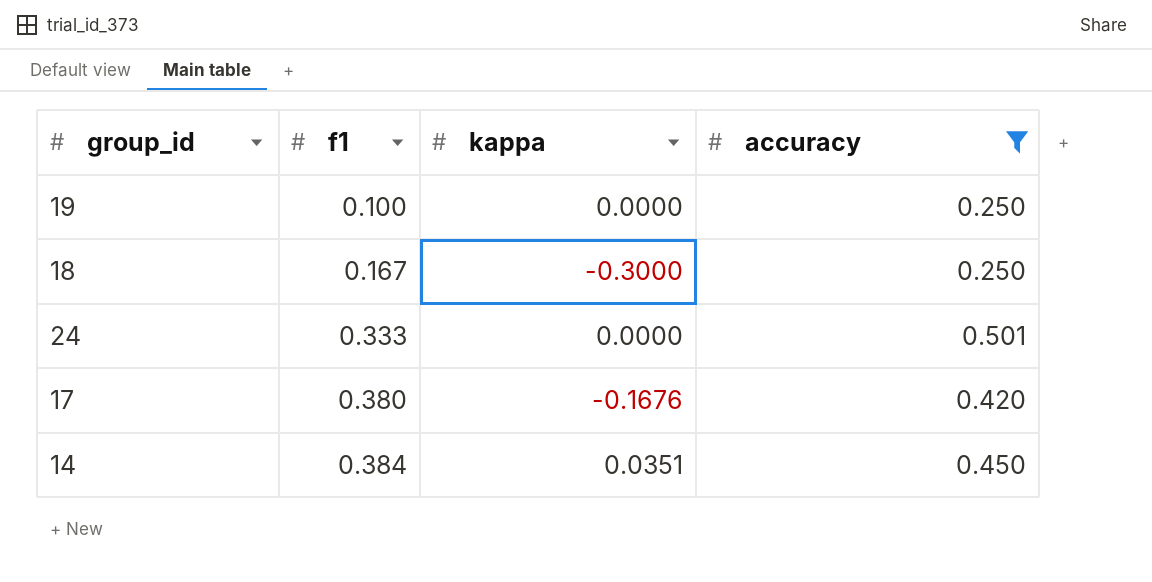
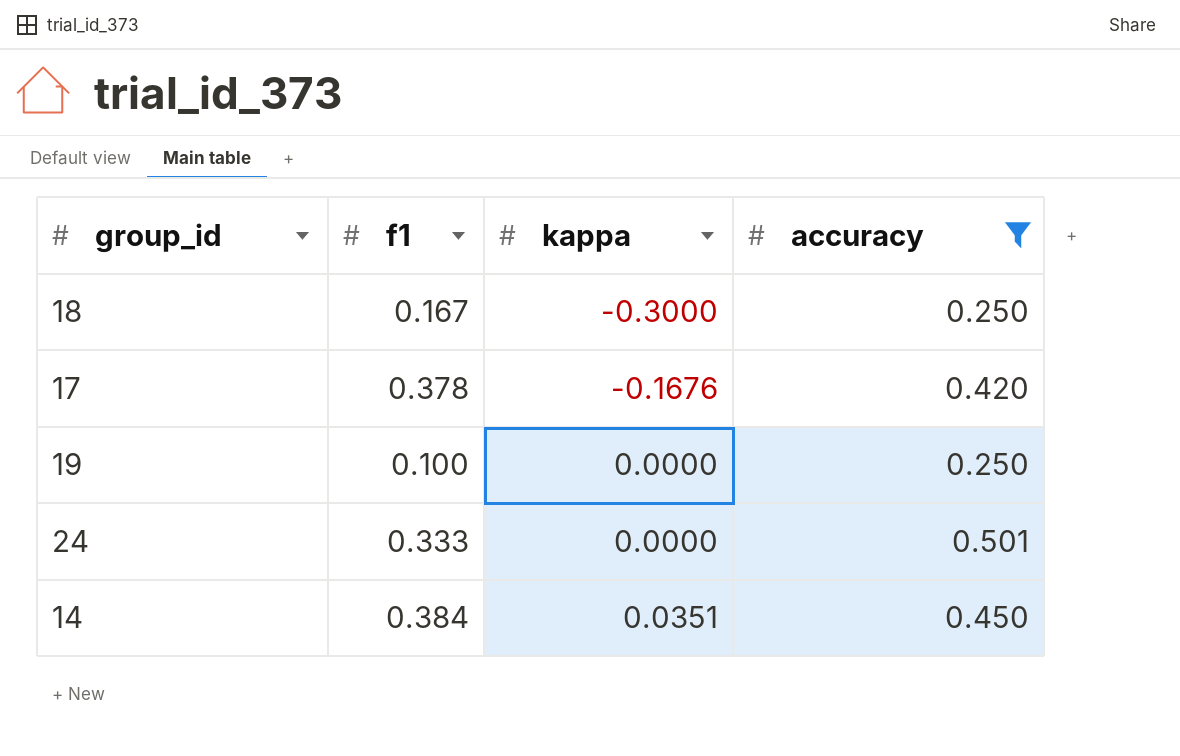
row order: f1 ascending -> kappa ascending
17 | f1: 0.380 -> 0.378

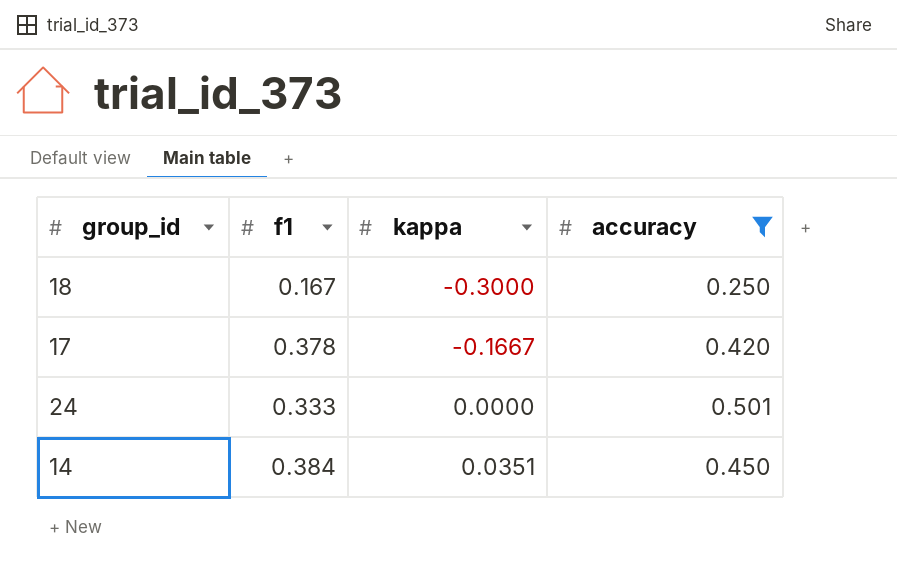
row 19: 0.100 | 0.0000 | 0.250 -> none
17 | kappa: -0.1676 -> -0.1667

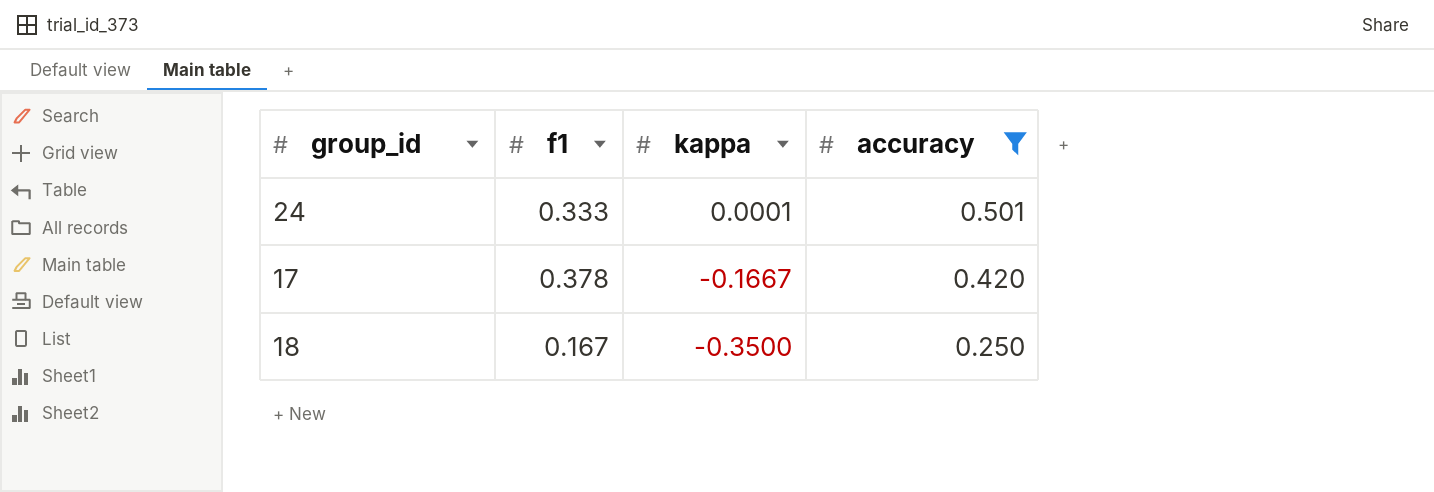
row order: kappa ascending -> kappa descending
row 14: 0.384 | 0.0351 | 0.450 -> none
24 | kappa: 0.0000 -> 0.0001
18 | kappa: -0.3000 -> -0.3500

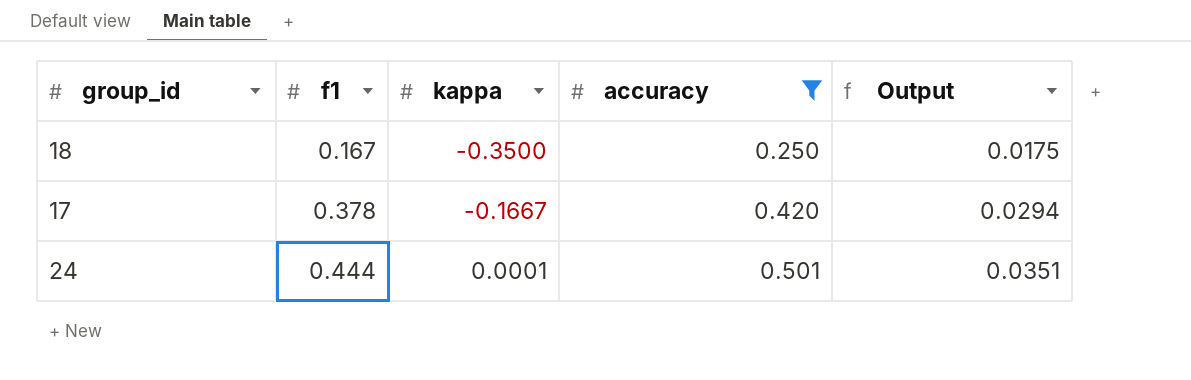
row order: kappa descending -> f1 ascending
column Output | formula: none -> [accuracy] * 0.07
24 | f1: 0.333 -> 0.444

